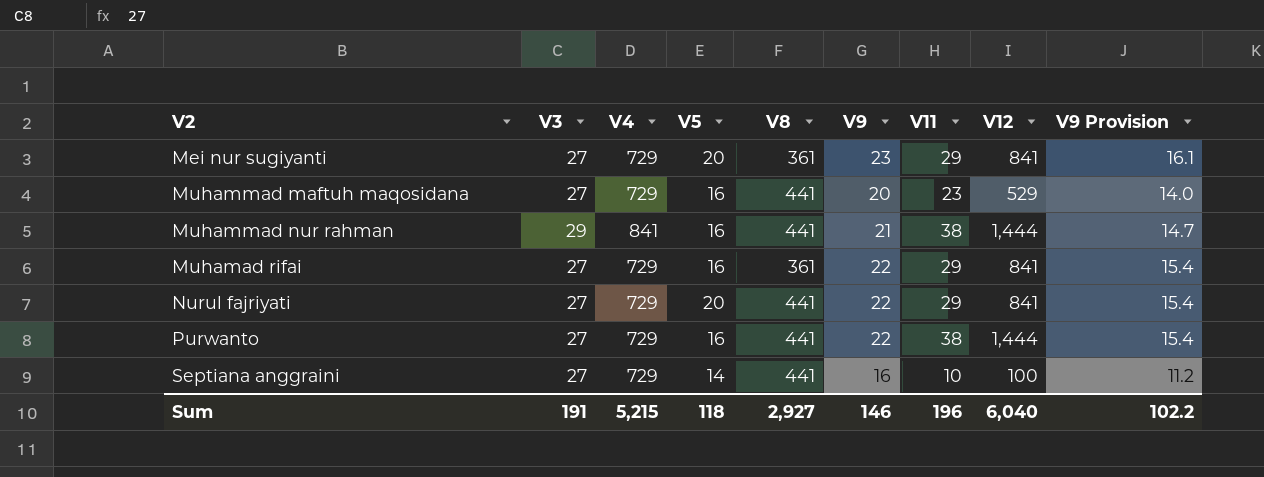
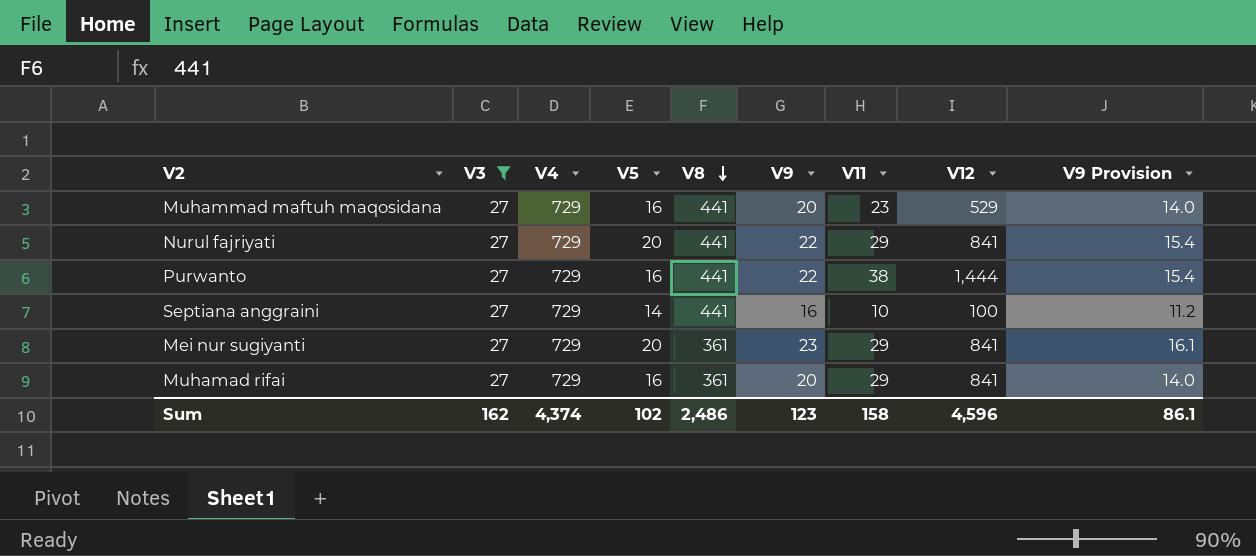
filter: none -> V3 = 27
row order: none -> V8 descending
Muhamad rifai | V9: 22 -> 20
Muhamad rifai | V9 Provision: 15.4 -> 14.0
Sum | V3: 191 -> 162
Sum | V4: 5,215 -> 4,374
Sum | V5: 118 -> 102
Sum | V8: 2,927 -> 2,486
Sum | V9: 146 -> 123
Sum | V11: 196 -> 158
Sum | V12: 6,040 -> 4,596
Sum | V9 Provision: 102.2 -> 86.1

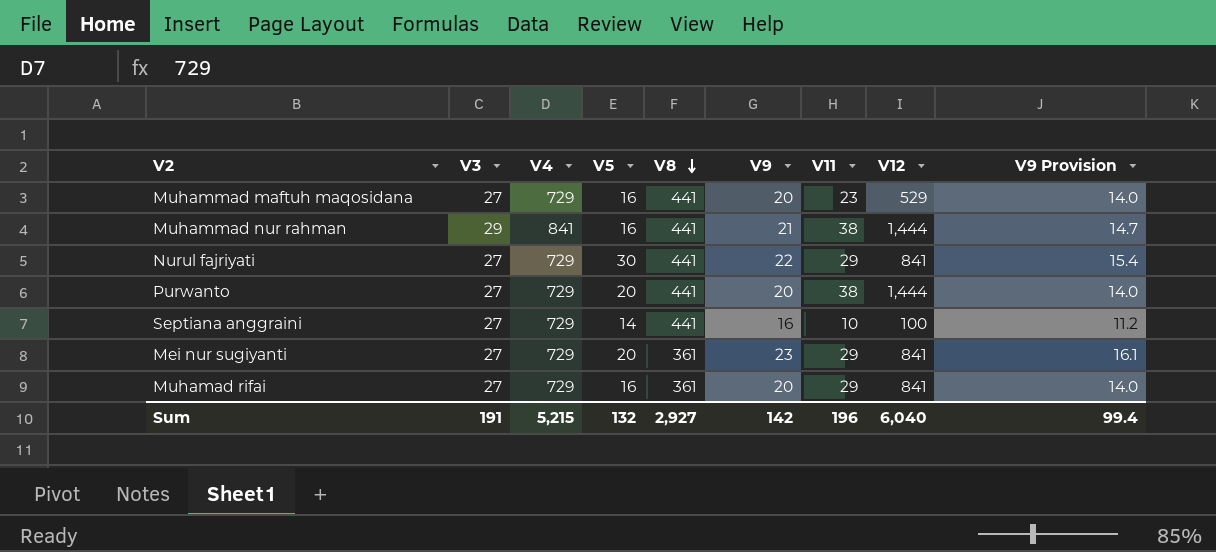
filter: V3 = 27 -> none
Nurul fajriyati | V5: 20 -> 30
Purwanto | V5: 16 -> 20
Purwanto | V9: 22 -> 20
Purwanto | V9 Provision: 15.4 -> 14.0
Sum | V3: 162 -> 191
Sum | V4: 4,374 -> 5,215
Sum | V5: 102 -> 132
Sum | V8: 2,486 -> 2,927
Sum | V9: 123 -> 142
Sum | V11: 158 -> 196
Sum | V12: 4,596 -> 6,040
Sum | V9 Provision: 86.1 -> 99.4

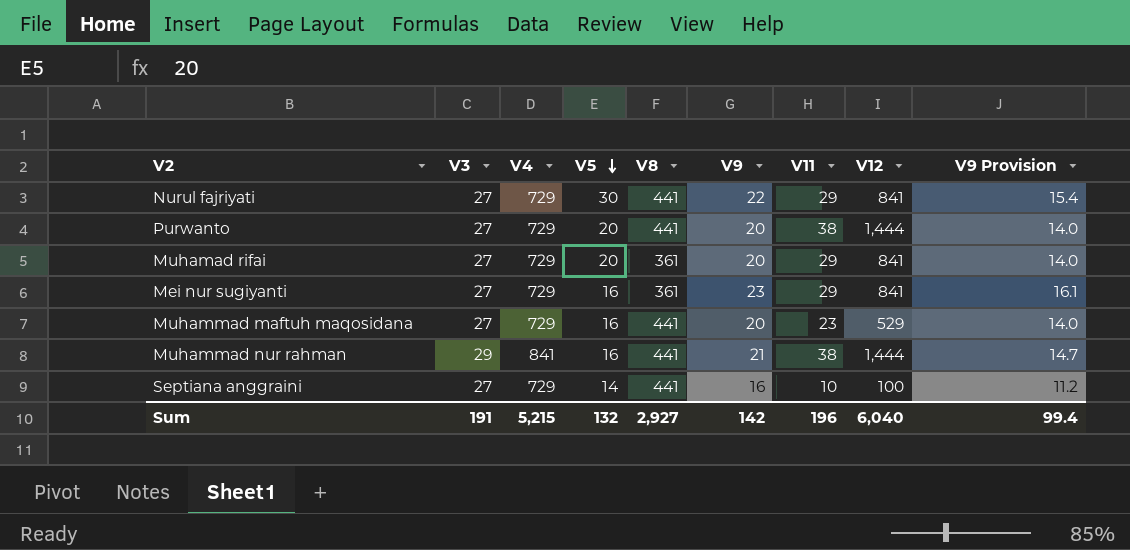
row order: V8 descending -> V5 descending
Muhamad rifai | V5: 16 -> 20
Mei nur sugiyanti | V5: 20 -> 16

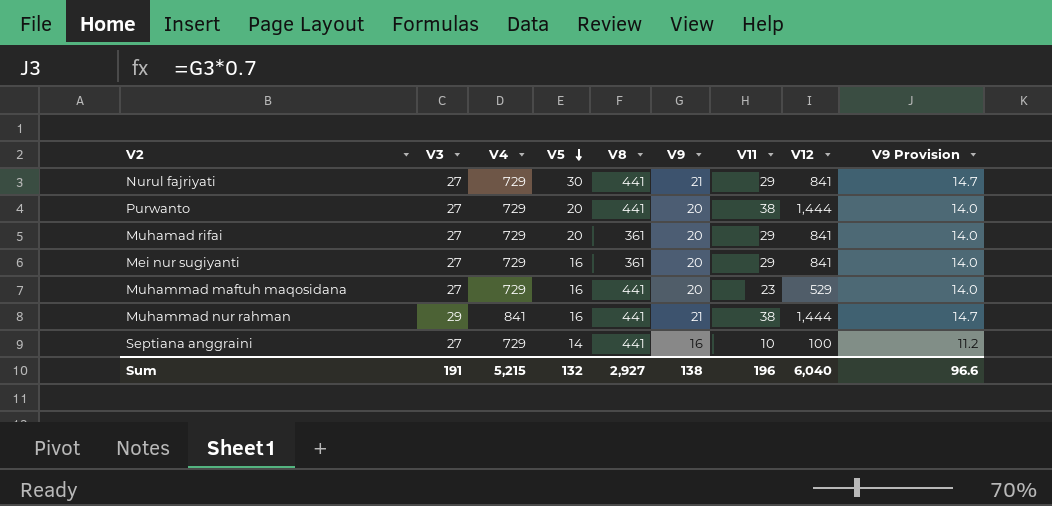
Nurul fajriyati | V9: 22 -> 21
Nurul fajriyati | V9 Provision: 15.4 -> 14.7
Mei nur sugiyanti | V9: 23 -> 20
Mei nur sugiyanti | V9 Provision: 16.1 -> 14.0
Sum | V9: 142 -> 138
Sum | V9 Provision: 99.4 -> 96.6

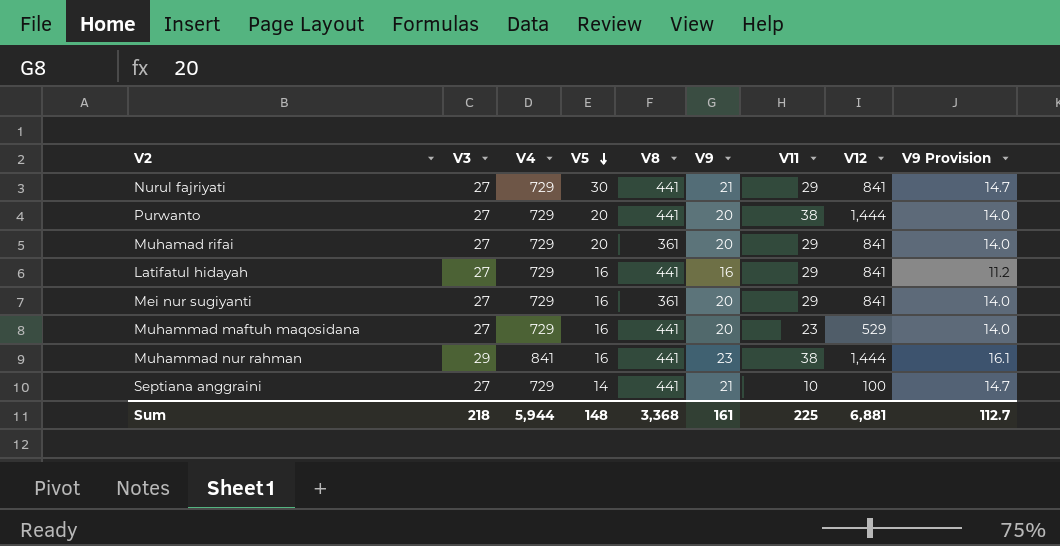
row Latifatul hidayah: none -> 27 | 729 | 16 | 441 | 16 | 29 | 841 | 11.2
Muhammad nur rahman | V9: 21 -> 23
Muhammad nur rahman | V9 Provision: 14.7 -> 16.1
Septiana anggraini | V9: 16 -> 21
Septiana anggraini | V9 Provision: 11.2 -> 14.7
Sum | V3: 191 -> 218
Sum | V4: 5,215 -> 5,944
Sum | V5: 132 -> 148
Sum | V8: 2,927 -> 3,368
Sum | V9: 138 -> 161
Sum | V11: 196 -> 225
Sum | V12: 6,040 -> 6,881
Sum | V9 Provision: 96.6 -> 112.7

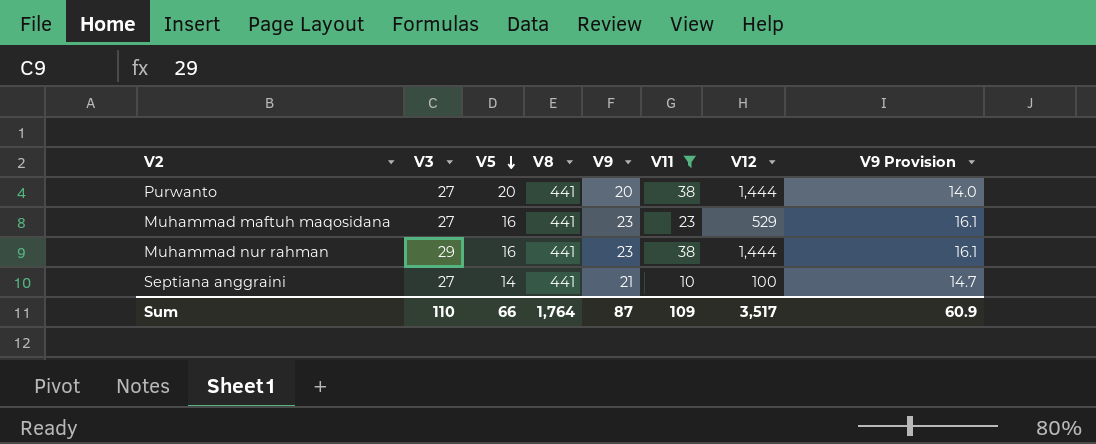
filter: none -> V11 != 29
column V4 | position: 3 -> none
Muhammad maftuh maqosidana | V9: 20 -> 23
Muhammad maftuh maqosidana | V9 Provision: 14.0 -> 16.1
Sum | V3: 218 -> 110
Sum | V5: 148 -> 66
Sum | V8: 3,368 -> 1,764
Sum | V9: 161 -> 87
Sum | V11: 225 -> 109
Sum | V12: 6,881 -> 3,517
Sum | V9 Provision: 112.7 -> 60.9

